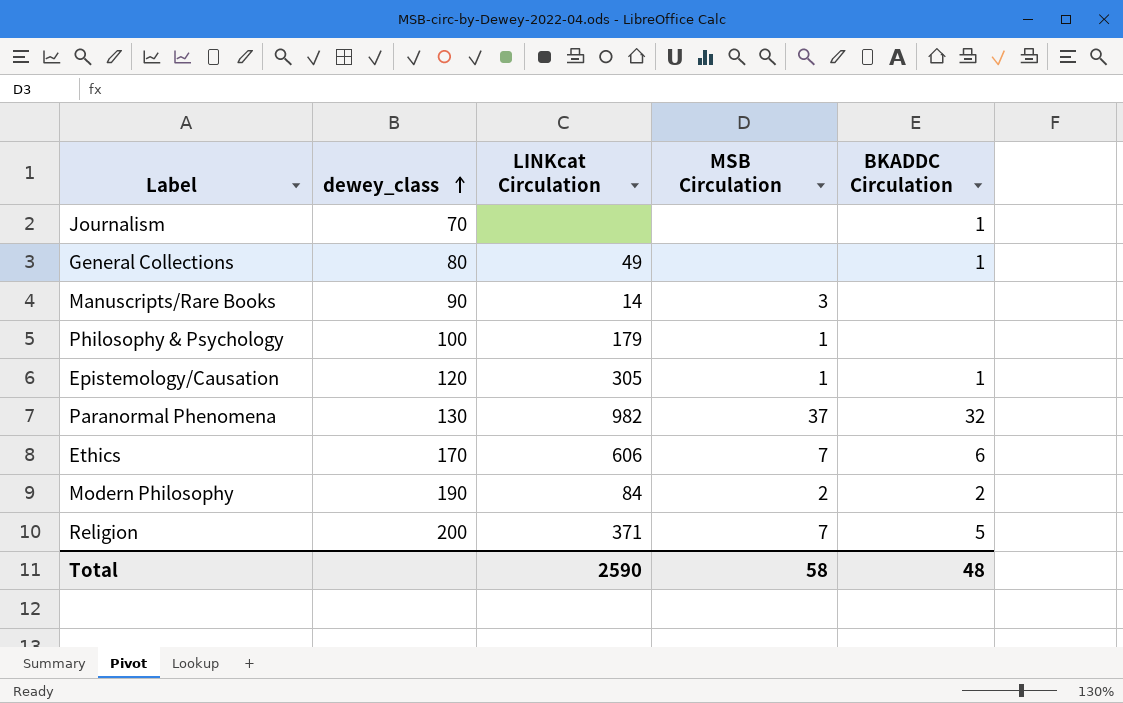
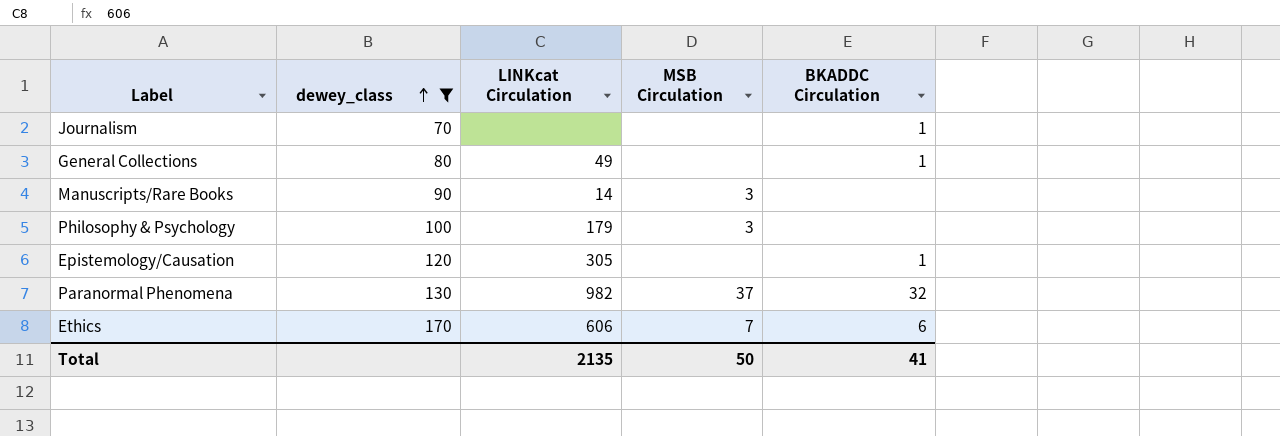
filter: none -> dewey_class <= 170
Philosophy & Psychology | MSB Circulation: 1 -> 3
Epistemology/Causation | MSB Circulation: 1 -> none
Total | LINKcat Circulation: 2590 -> 2135
Total | MSB Circulation: 58 -> 50
Total | BKADDC Circulation: 48 -> 41

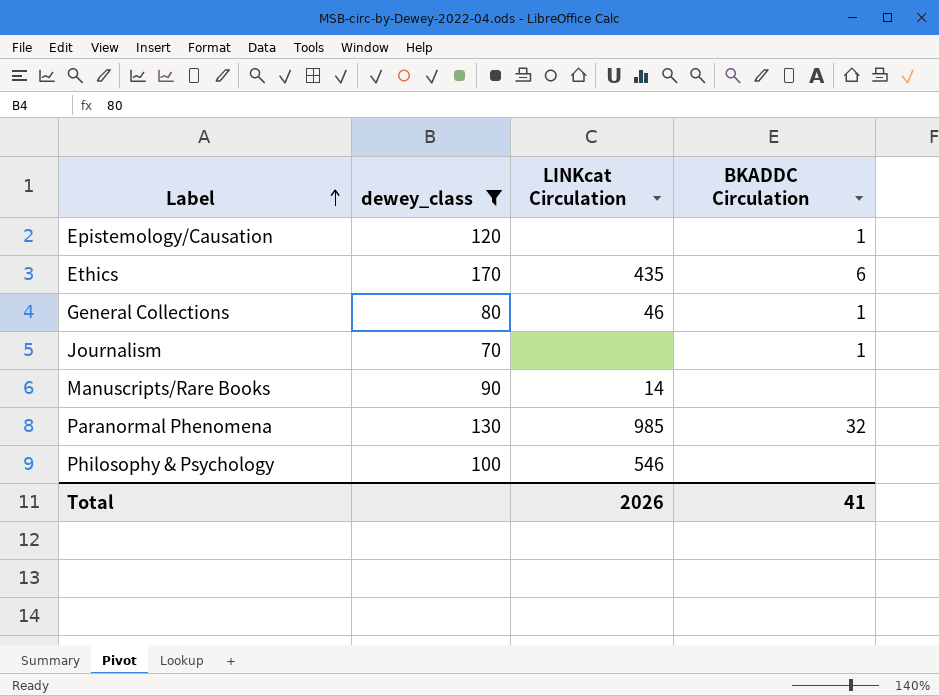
row order: dewey_class ascending -> Label ascending
column MSB Circulation | position: 4 -> none
Epistemology/Causation | LINKcat Circulation: 305 -> none
Ethics | LINKcat Circulation: 606 -> 435
General Collections | LINKcat Circulation: 49 -> 46
Paranormal Phenomena | LINKcat Circulation: 982 -> 985
Philosophy & Psychology | LINKcat Circulation: 179 -> 546
Total | LINKcat Circulation: 2135 -> 2026

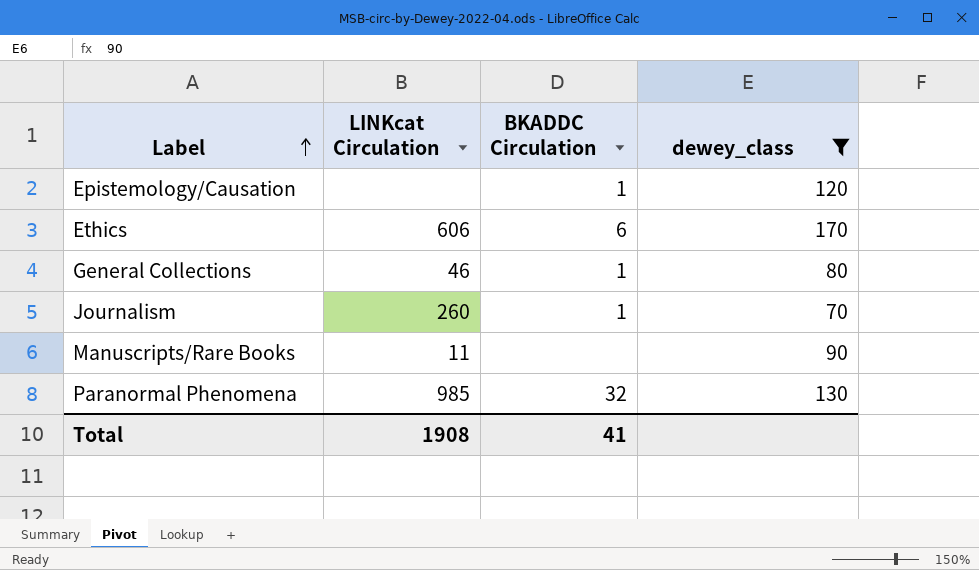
column dewey_class | position: 2 -> 4
row Philosophy & Psychology: 100 | 546 | none -> none
Ethics | LINKcat Circulation: 435 -> 606
Journalism | LINKcat Circulation: none -> 260
Manuscripts/Rare Books | LINKcat Circulation: 14 -> 11
Total | LINKcat Circulation: 2026 -> 1908

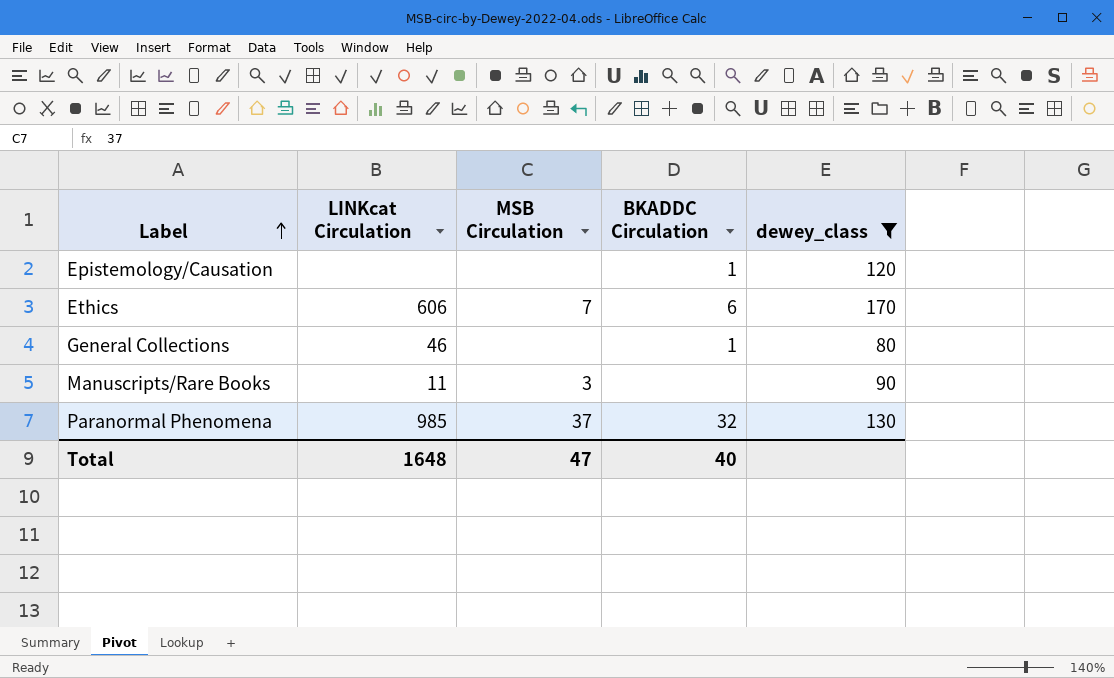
column MSB Circulation | position: none -> 3
row Journalism: 260 | 1 | 70 -> none
Total | LINKcat Circulation: 1908 -> 1648
Total | BKADDC Circulation: 41 -> 40

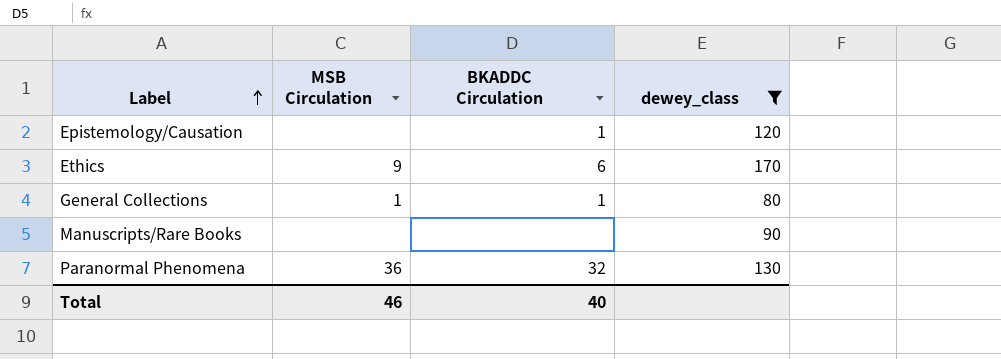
column LINKcat Circulation | position: 2 -> none
Ethics | MSB Circulation: 7 -> 9
General Collections | MSB Circulation: none -> 1
Manuscripts/Rare Books | MSB Circulation: 3 -> none
Paranormal Phenomena | MSB Circulation: 37 -> 36
Total | MSB Circulation: 47 -> 46

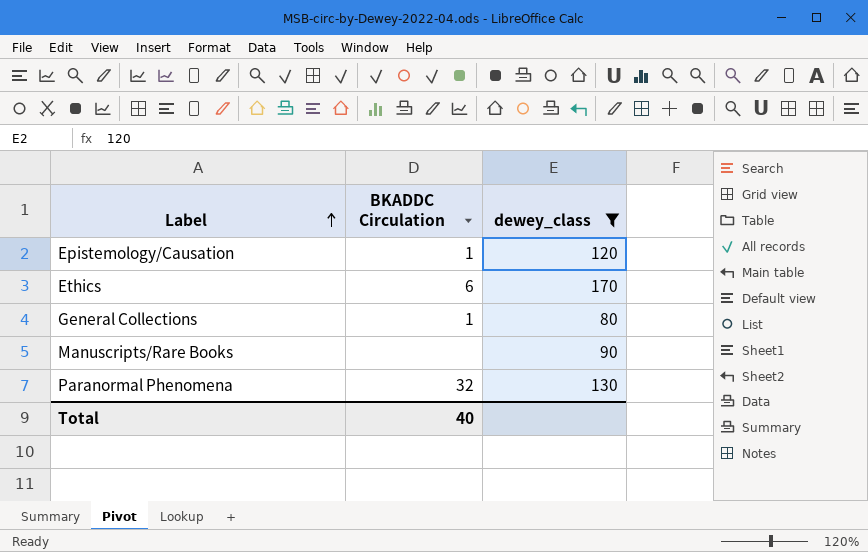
column MSB Circulation | position: 2 -> none

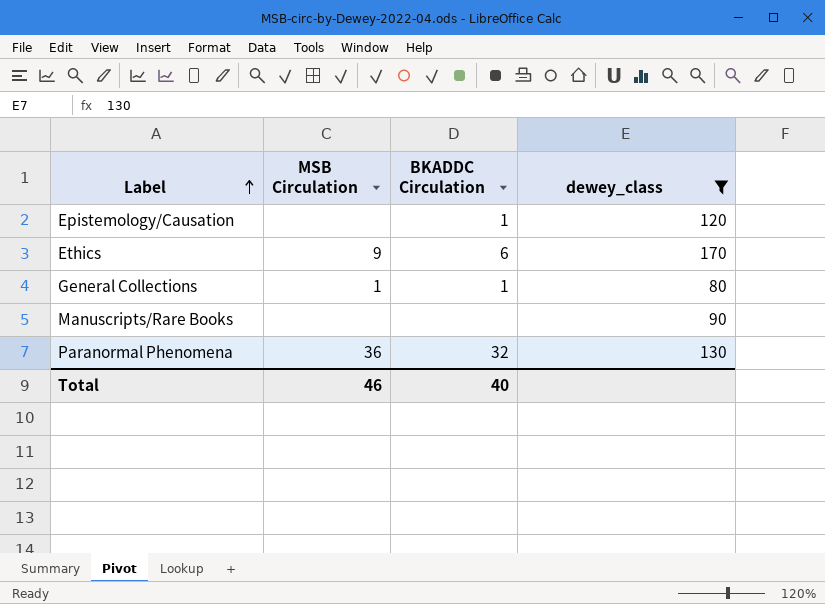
column MSB Circulation | position: none -> 2

